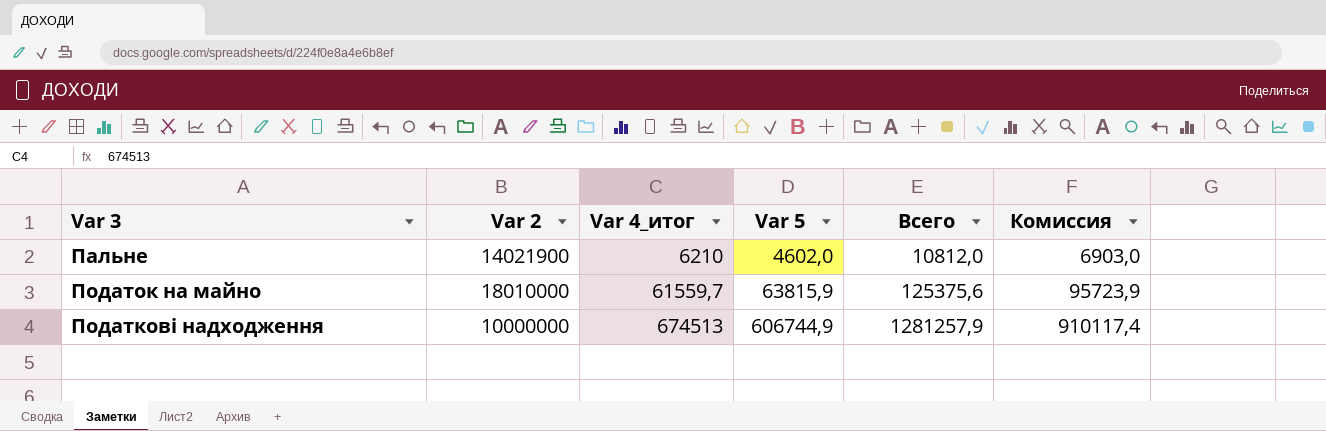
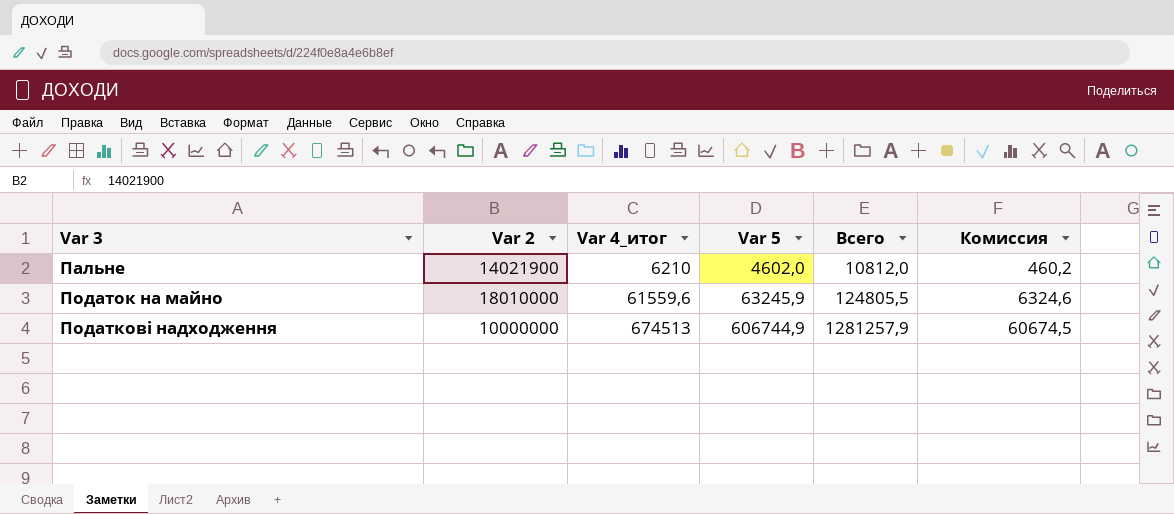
column Комиссия | formula: [Var 5] * 1,5 -> [Var 5] * 0,1
Податок на майно | Var 4_итог: 61559,7 -> 61559,6
Податок на майно | Var 5: 63815,9 -> 63245,9
Податок на майно | Всего: 125375,6 -> 124805,5

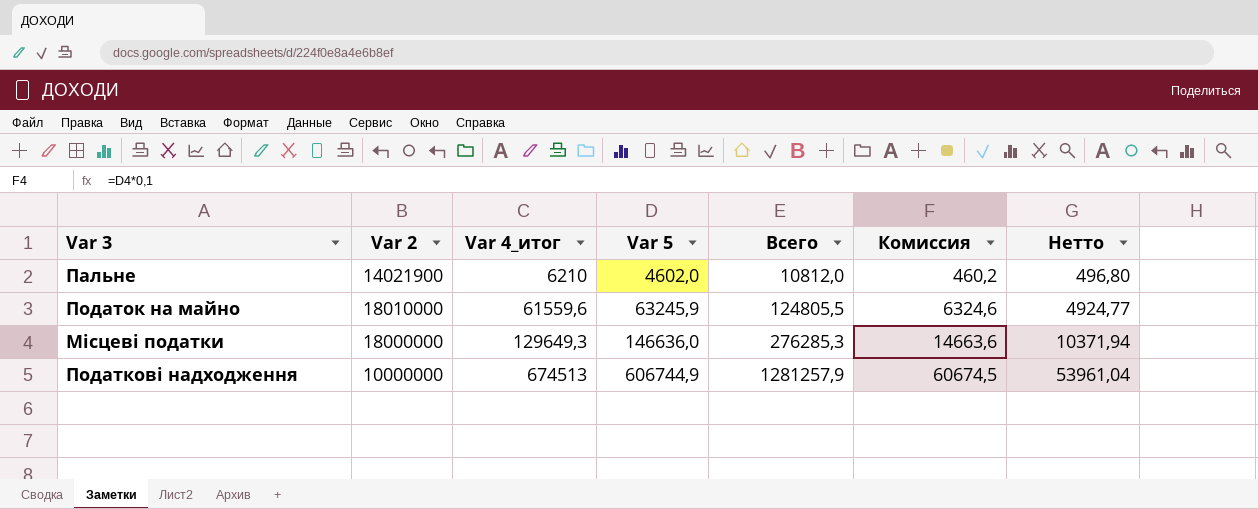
column Нетто | formula: none -> [Var 4_итог] * 0,08
row Місцеві податки: none -> 18000000 | 129649,3 | 146636,0 | 276285,3 | 14663,6 | 10371,94

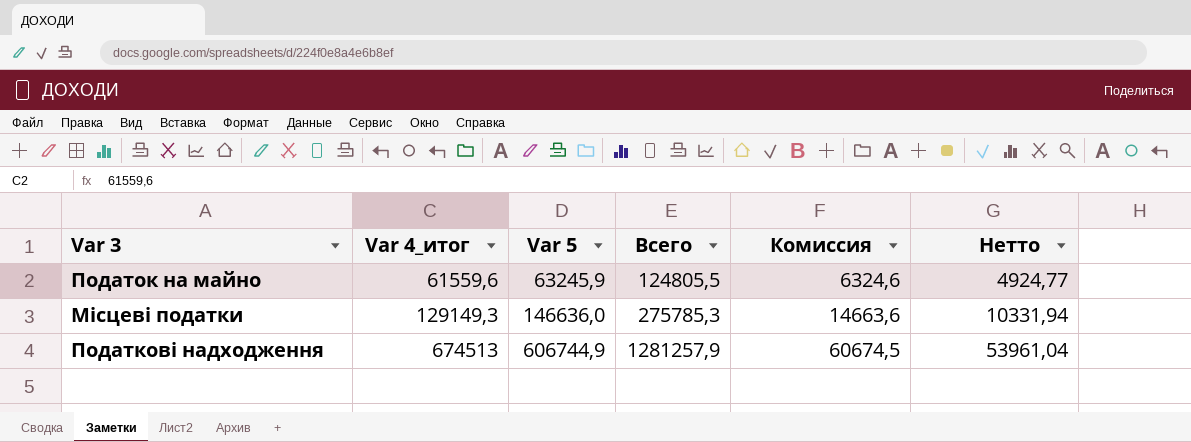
column Var 2 | position: 2 -> none
row Пальне: 14021900 | 6210 | 4602,0 | 10812,0 | 460,2 | 496,80 -> none
Місцеві податки | Var 4_итог: 129649,3 -> 129149,3
Місцеві податки | Всего: 276285,3 -> 275785,3
Місцеві податки | Нетто: 10371,94 -> 10331,94

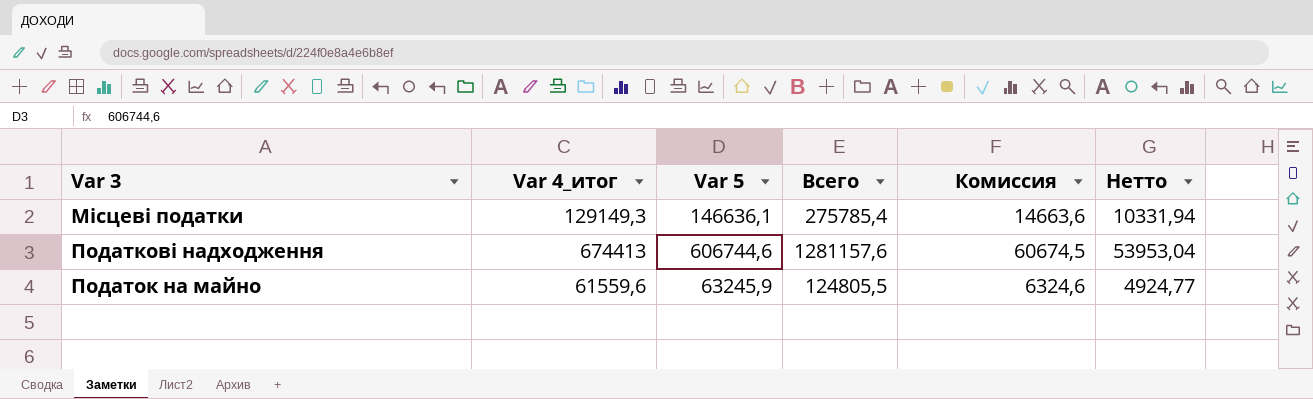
row order: Var 4_итог ascending -> Var 3 ascending
Місцеві податки | Var 5: 146636,0 -> 146636,1
Місцеві податки | Всего: 275785,3 -> 275785,4
Податкові надходження | Var 4_итог: 674513 -> 674413
Податкові надходження | Var 5: 606744,9 -> 606744,6
Податкові надходження | Всего: 1281257,9 -> 1281157,6
Податкові надходження | Нетто: 53961,04 -> 53953,04

